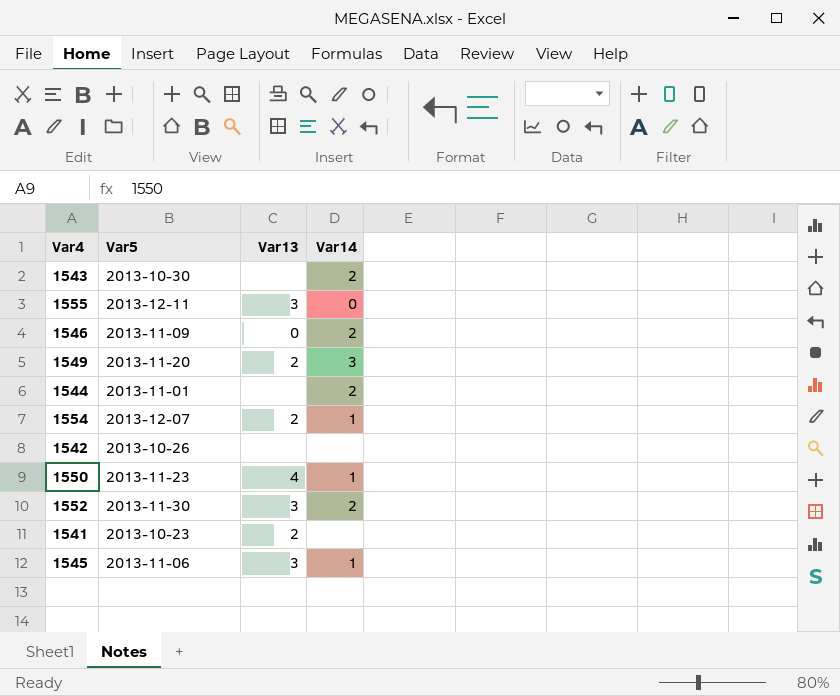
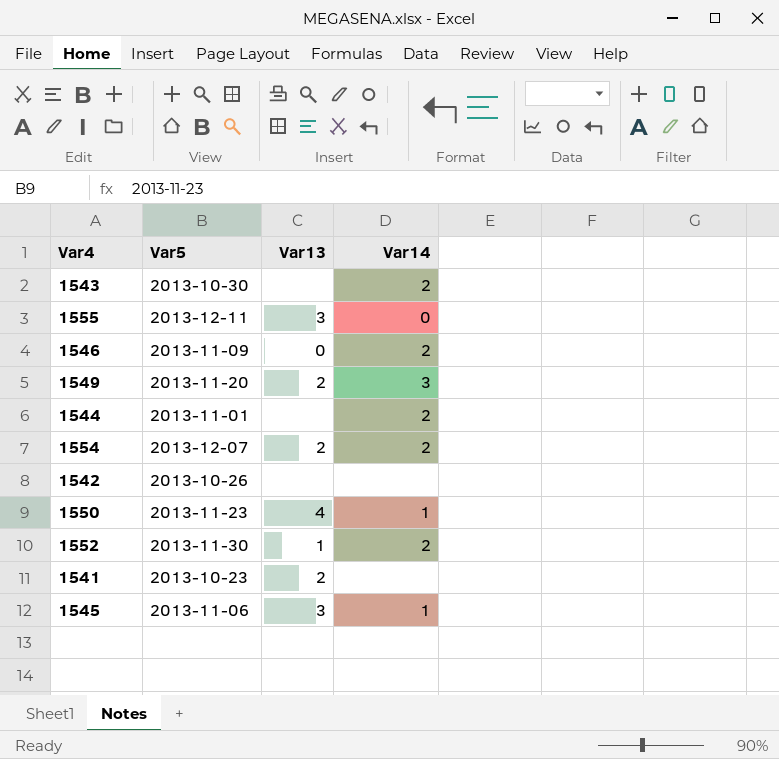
1554 | Var14: 1 -> 2
1552 | Var13: 3 -> 1

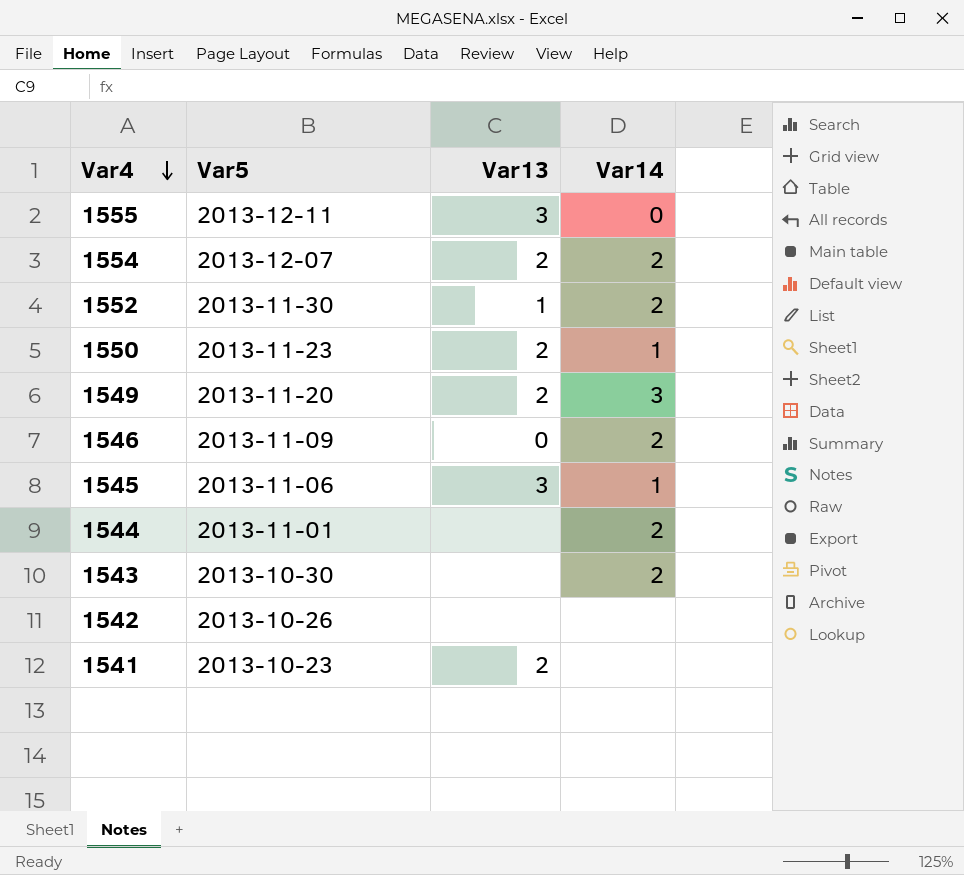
row order: none -> Var4 descending
1550 | Var13: 4 -> 2

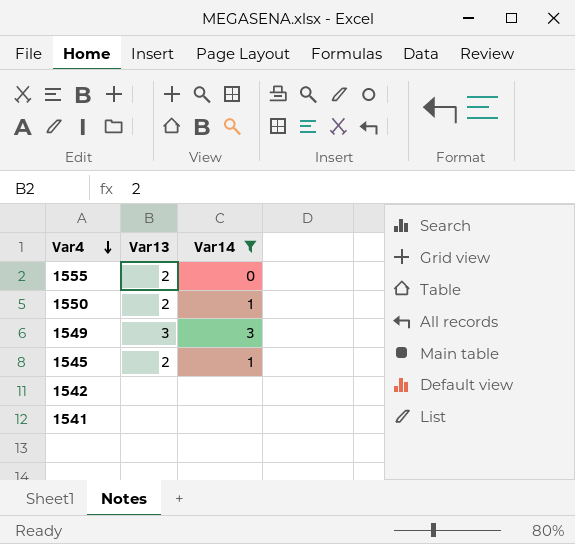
filter: none -> Var14 != 2
column Var5 | position: 2 -> none
1555 | Var13: 3 -> 2
1549 | Var13: 2 -> 3
1545 | Var13: 3 -> 2
1541 | Var13: 2 -> none

